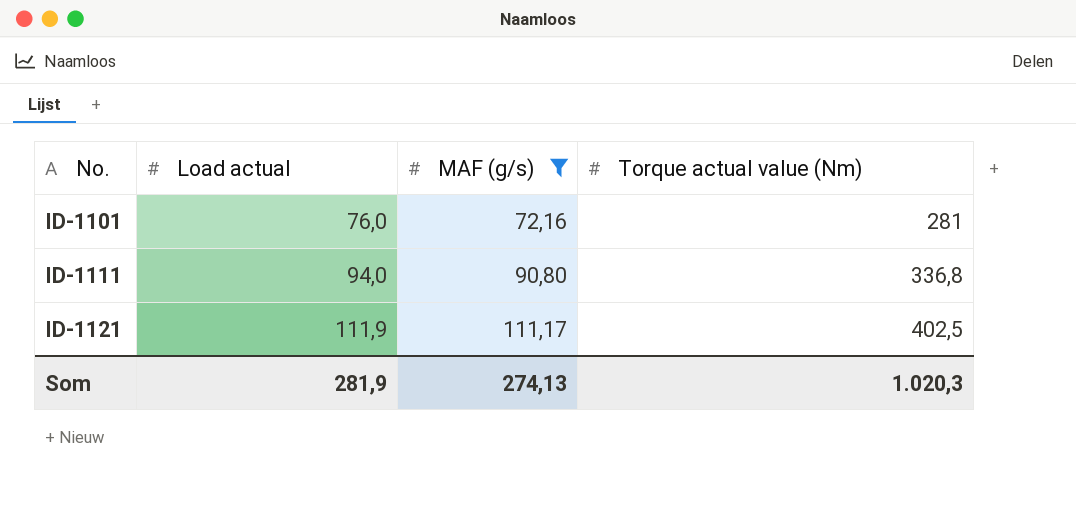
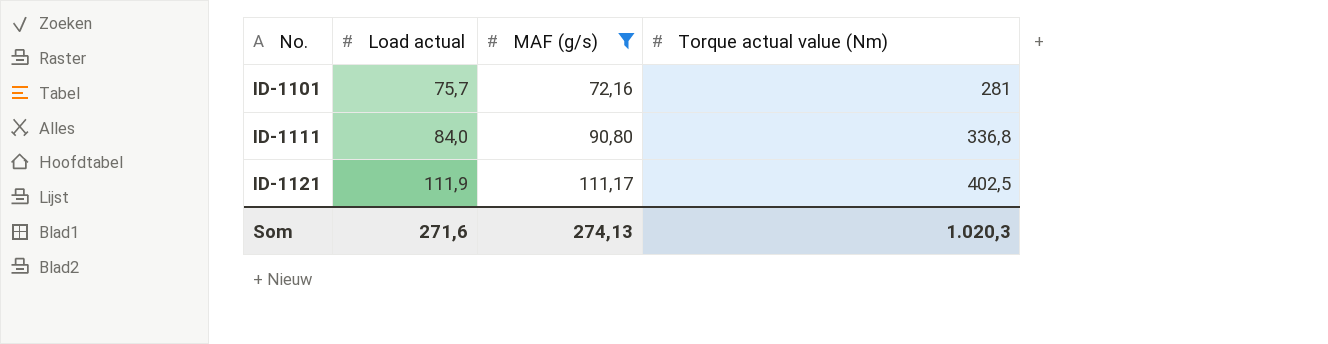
ID-1101 | Load actual: 76,0 -> 75,7
ID-1111 | Load actual: 94,0 -> 84,0
Som | Load actual: 281,9 -> 271,6

